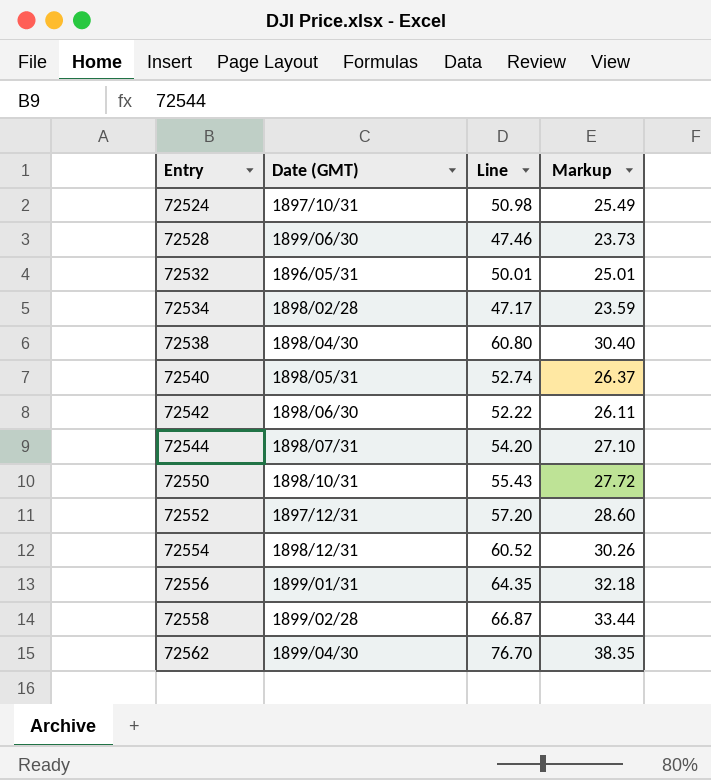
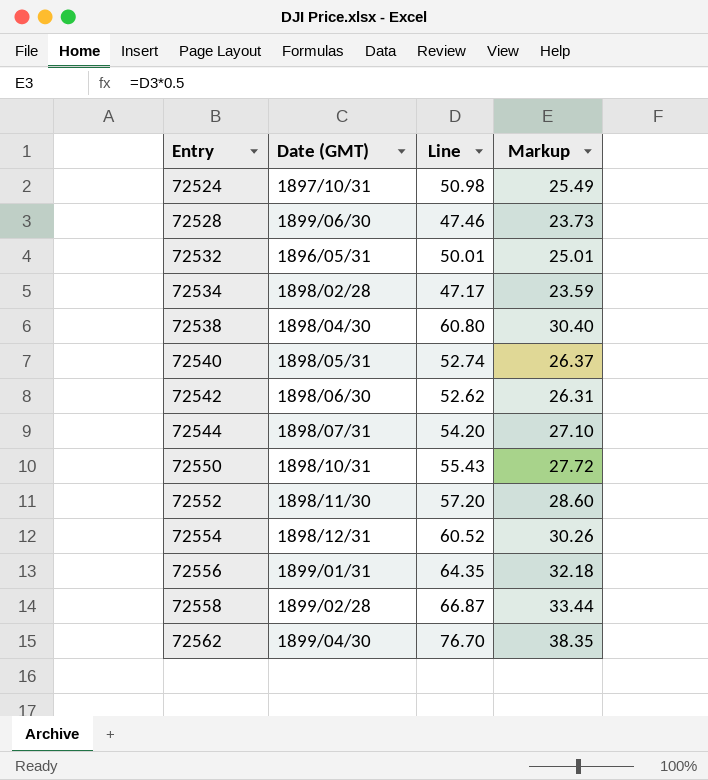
72542 | Line: 52.22 -> 52.62
72542 | Markup: 26.11 -> 26.31
72552 | Date (GMT): 1897/12/31 -> 1898/11/30

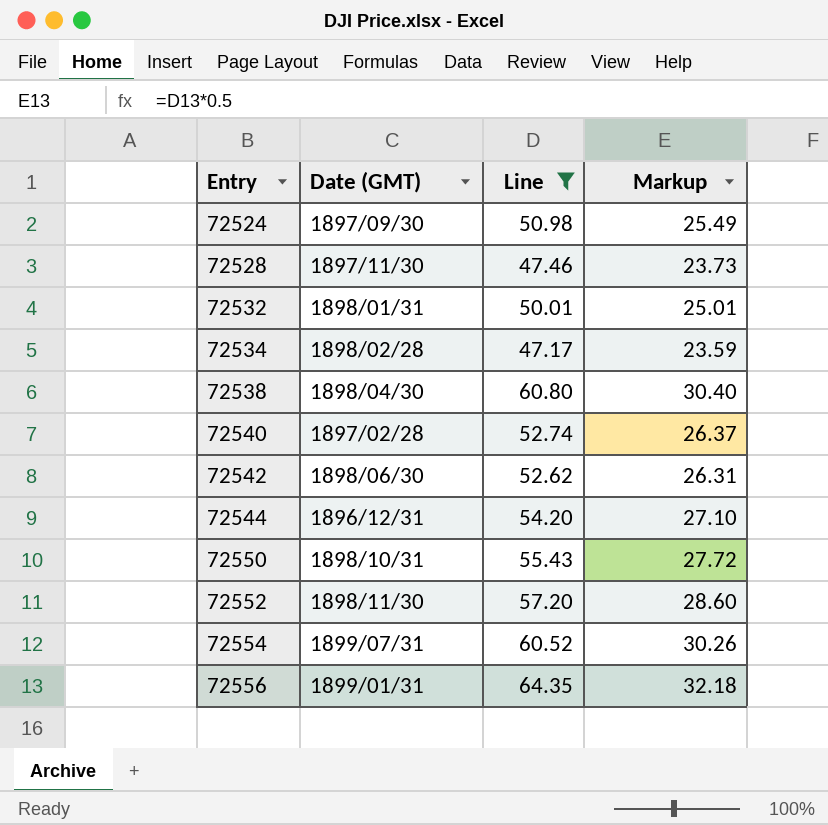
filter: none -> Line <= 64.35
72524 | Date (GMT): 1897/10/31 -> 1897/09/30
72528 | Date (GMT): 1899/06/30 -> 1897/11/30
72532 | Date (GMT): 1896/05/31 -> 1898/01/31
72540 | Date (GMT): 1898/05/31 -> 1897/02/28
72544 | Date (GMT): 1898/07/31 -> 1896/12/31
72554 | Date (GMT): 1898/12/31 -> 1899/07/31

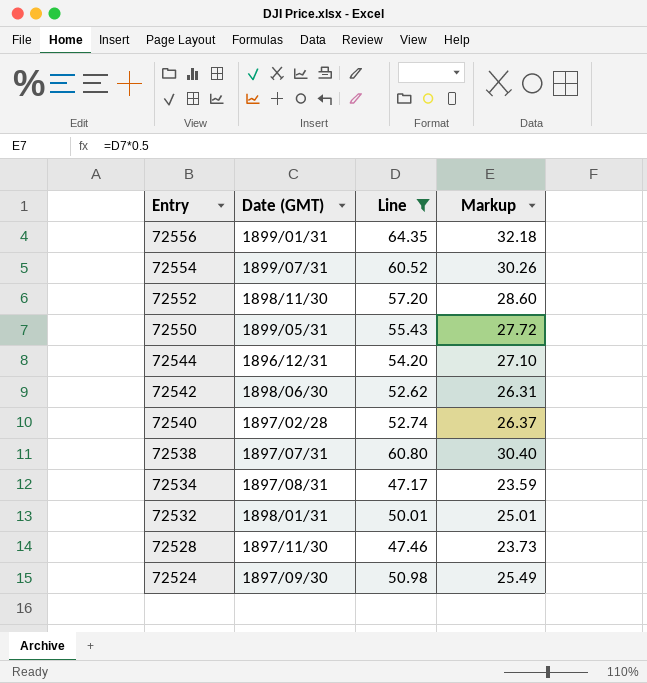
row order: Entry ascending -> Entry descending
72550 | Date (GMT): 1898/10/31 -> 1899/05/31
72538 | Date (GMT): 1898/04/30 -> 1897/07/31
72534 | Date (GMT): 1898/02/28 -> 1897/08/31

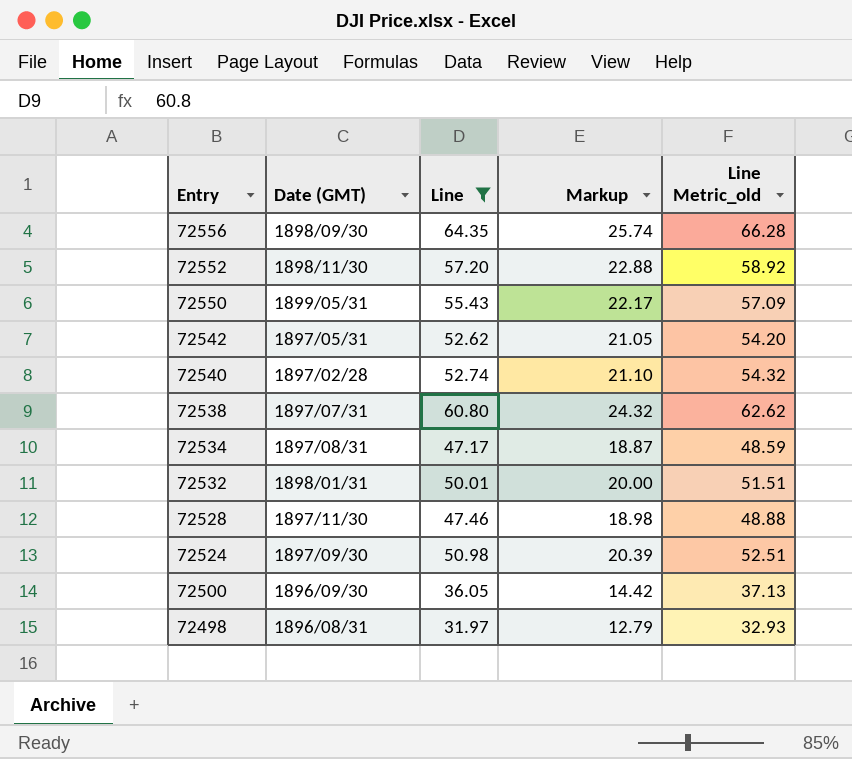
column Markup | formula: [Line] * 0.5 -> [Line] * 0.4
column Line Metric_old | formula: none -> [Line] * 1.03
row 72554: 1899/07/31 | 60.52 | 30.26 -> none
row 72544: 1896/12/31 | 54.20 | 27.10 -> none
72556 | Date (GMT): 1899/01/31 -> 1898/09/30
72542 | Date (GMT): 1898/06/30 -> 1897/05/31
row 72500: none -> 1896/09/30 | 36.05 | 14.42 | 37.13
row 72498: none -> 1896/08/31 | 31.97 | 12.79 | 32.93

